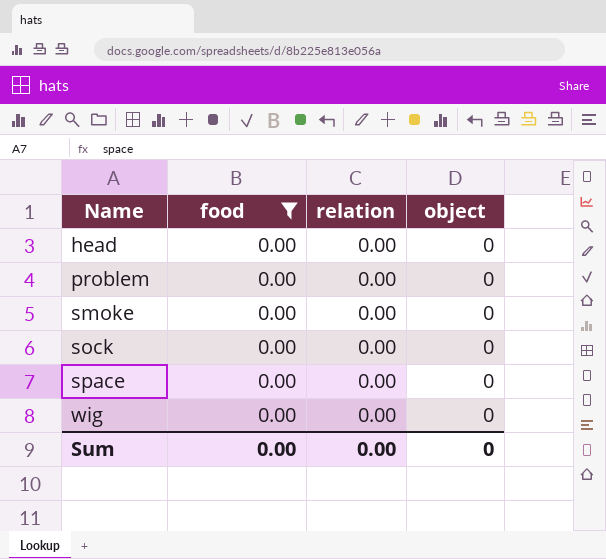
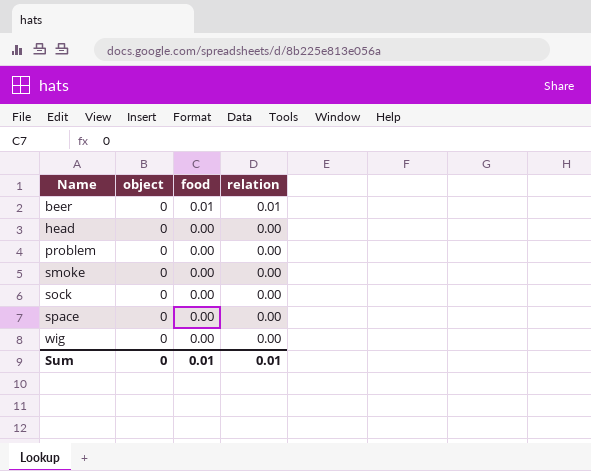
filter: food = 0.00 -> none
column object | position: 4 -> 2
Sum | food: 0.00 -> 0.01
Sum | relation: 0.00 -> 0.01

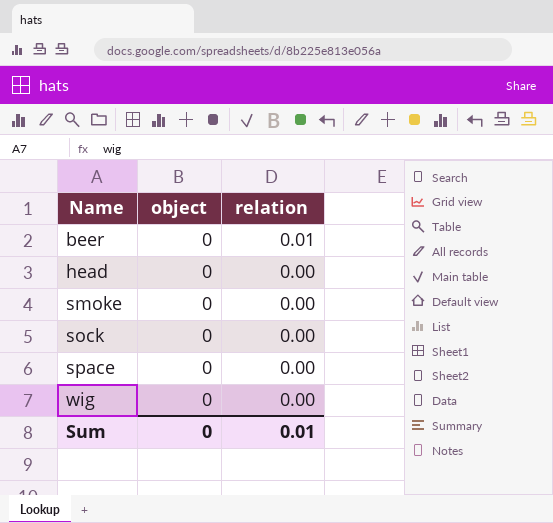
column food | position: 3 -> none
row problem: 0 | 0.00 | 0.00 -> none

